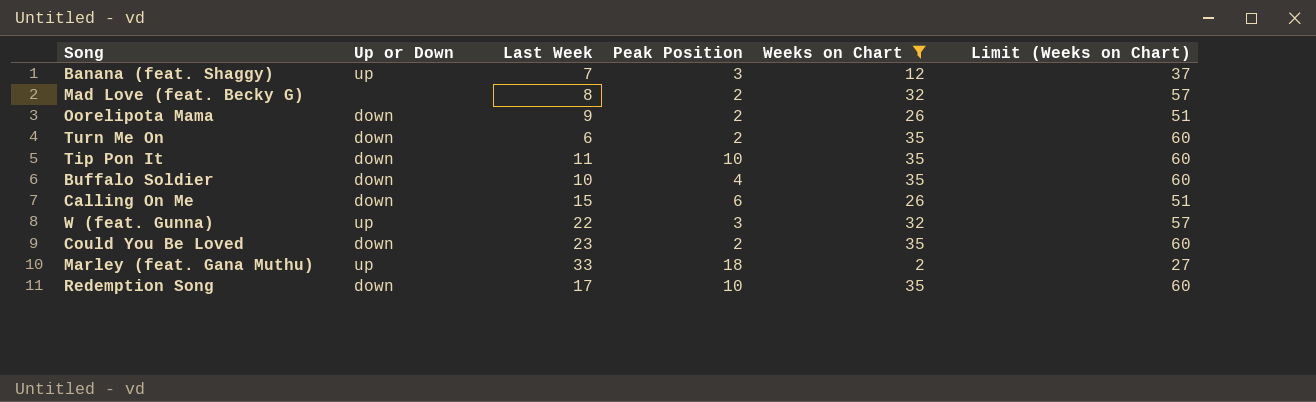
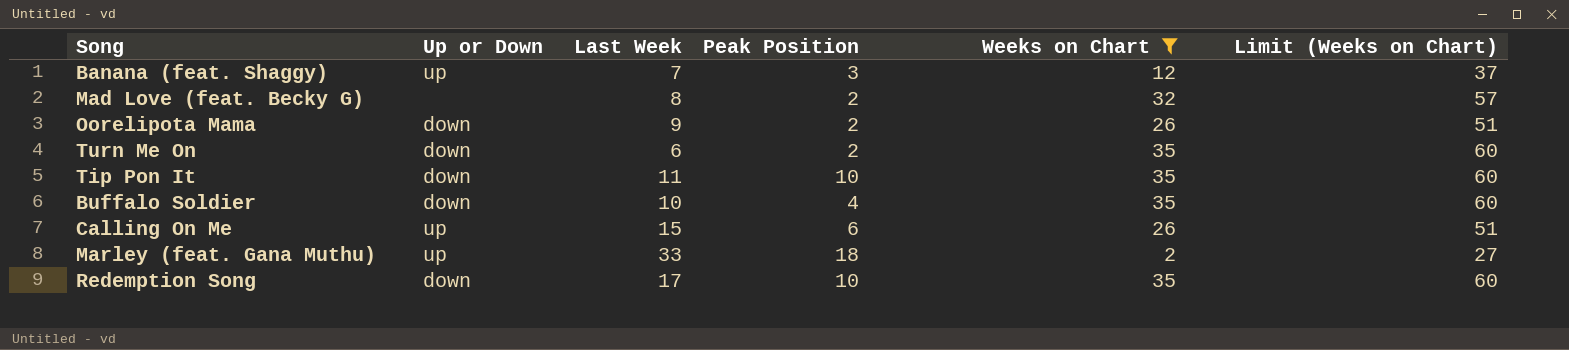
row W (feat. Gunna): up | 22 | 3 | 32 | 57 -> none
row Could You Be Loved: down | 23 | 2 | 35 | 60 -> none
Calling On Me | Up or Down: down -> up

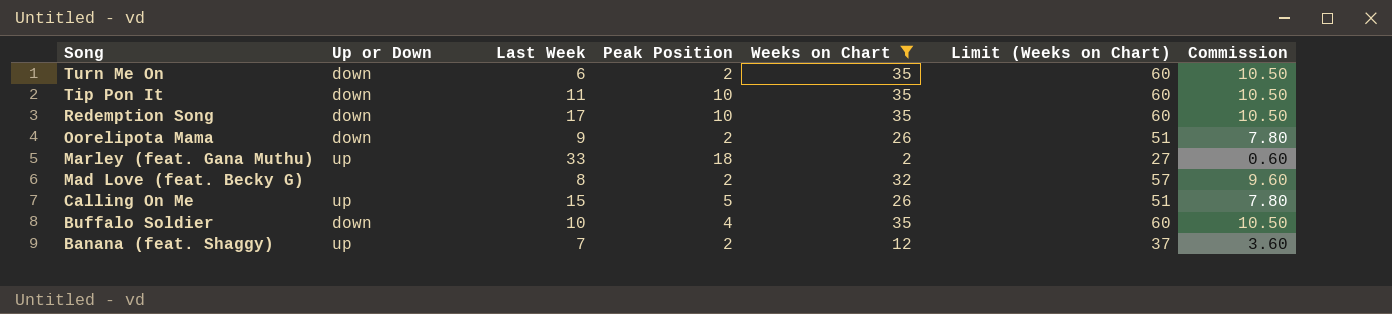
row order: none -> Song descending
column Commission | formula: none -> [Weeks on Chart] * 0.3
Calling On Me | Peak Position: 6 -> 5
Banana (feat. Shaggy) | Peak Position: 3 -> 2

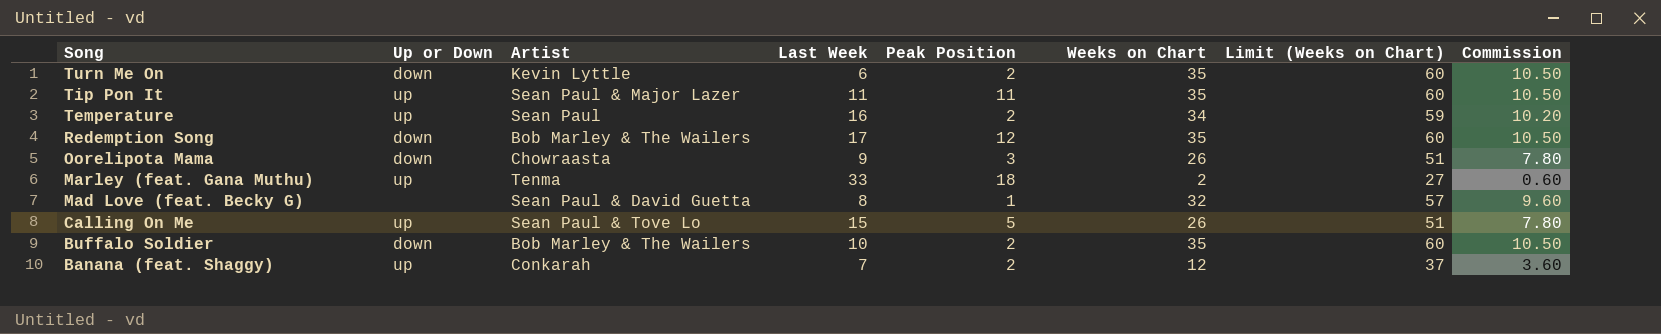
filter: Weeks on Chart != 34 -> none
column Artist | position: none -> 3
Tip Pon It | Up or Down: down -> up
Tip Pon It | Peak Position: 10 -> 11
Redemption Song | Peak Position: 10 -> 12
Oorelipota Mama | Peak Position: 2 -> 3
Mad Love (feat. Becky G) | Peak Position: 2 -> 1
Buffalo Soldier | Peak Position: 4 -> 2

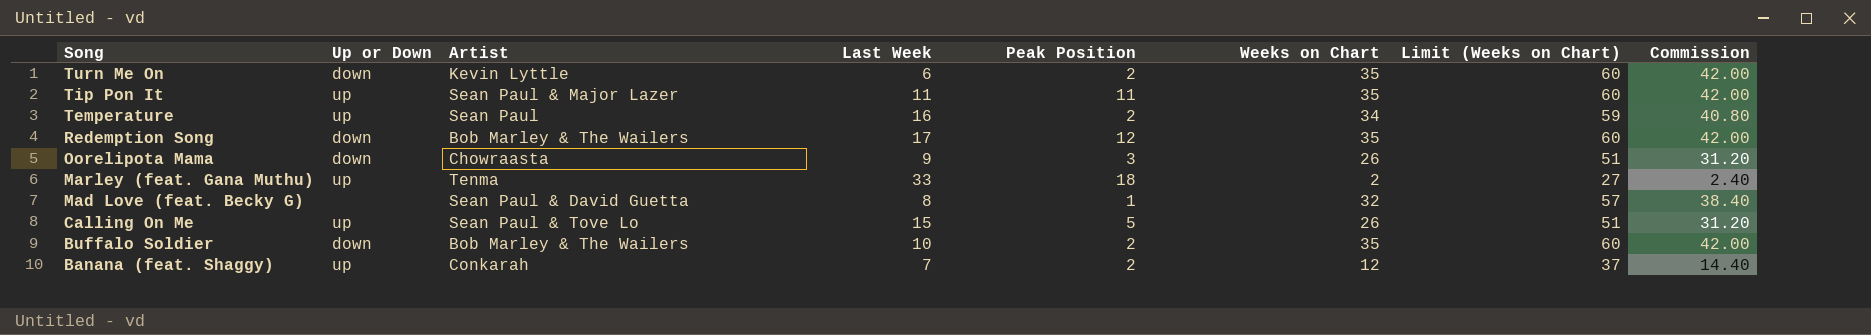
column Commission | formula: [Weeks on Chart] * 0.3 -> [Weeks on Chart] * 1.2

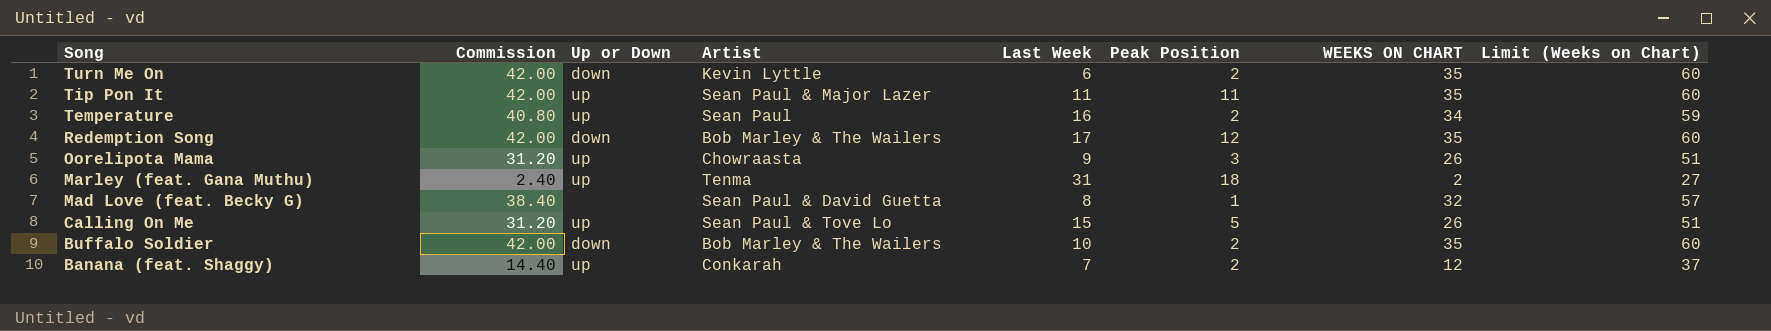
column Commission | position: 8 -> 2
column name: Weeks on Chart -> WEEKS ON CHART
Oorelipota Mama | Up or Down: down -> up
Marley (feat. Gana Muthu) | Last Week: 33 -> 31

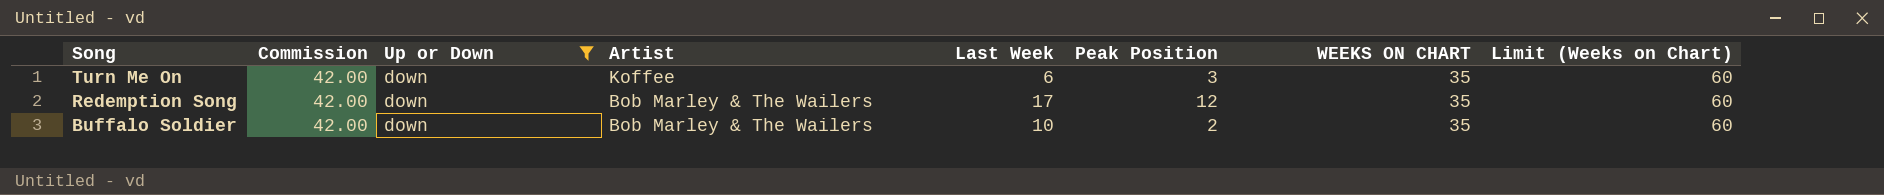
filter: none -> Up or Down = down
Turn Me On | Artist: Kevin Lyttle -> Koffee
Turn Me On | Peak Position: 2 -> 3

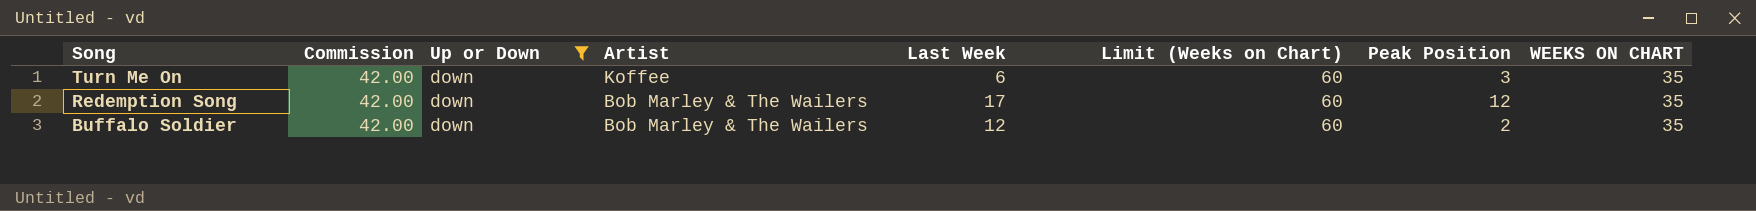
column Limit (Weeks on Chart) | position: 8 -> 6
Buffalo Soldier | Last Week: 10 -> 12

